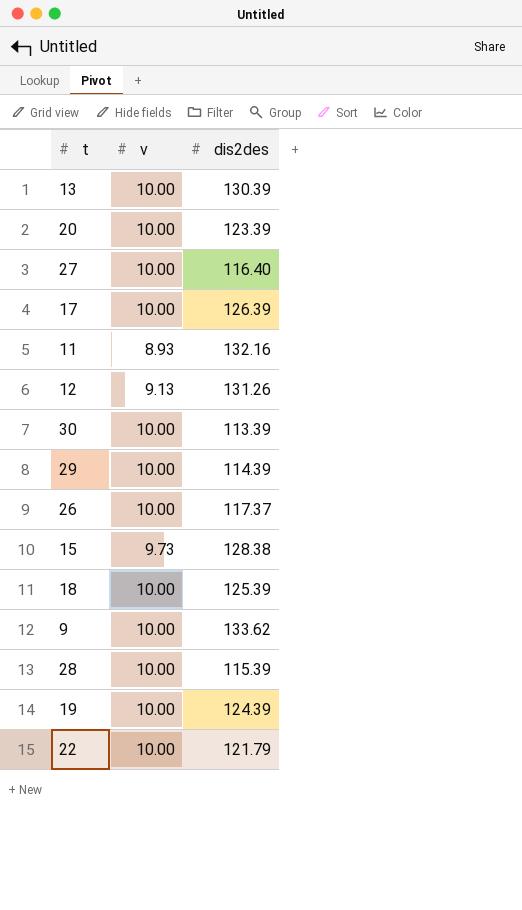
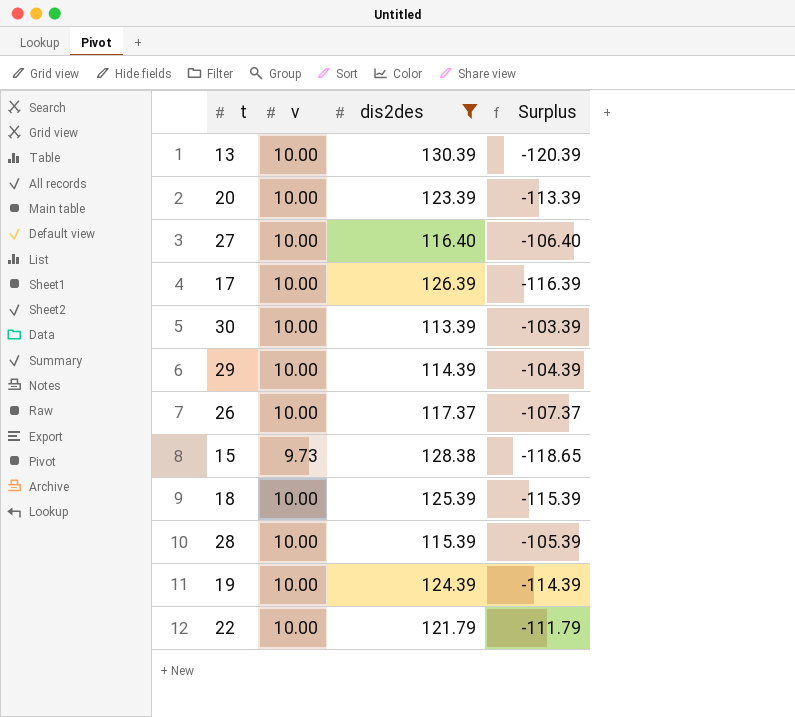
filter: none -> dis2des <= 130.39
column Surplus | formula: none -> [v] - [dis2des]

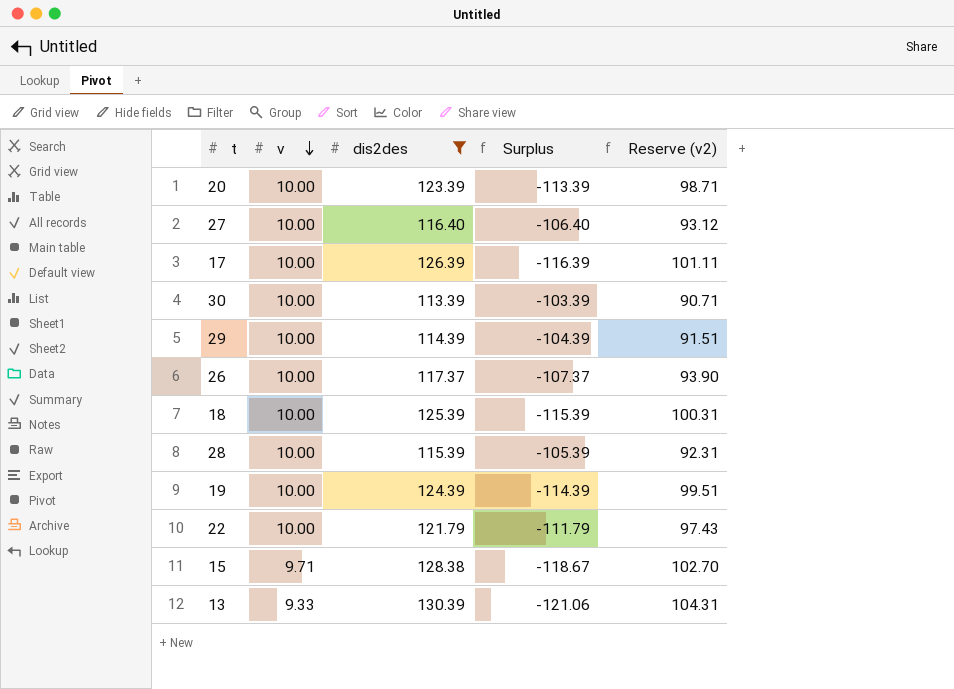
row order: none -> v descending
column Reserve (v2) | formula: none -> [dis2des] * 0.8
15 | v: 9.73 -> 9.71
15 | Surplus: -118.65 -> -118.67
13 | v: 10.00 -> 9.33
13 | Surplus: -120.39 -> -121.06

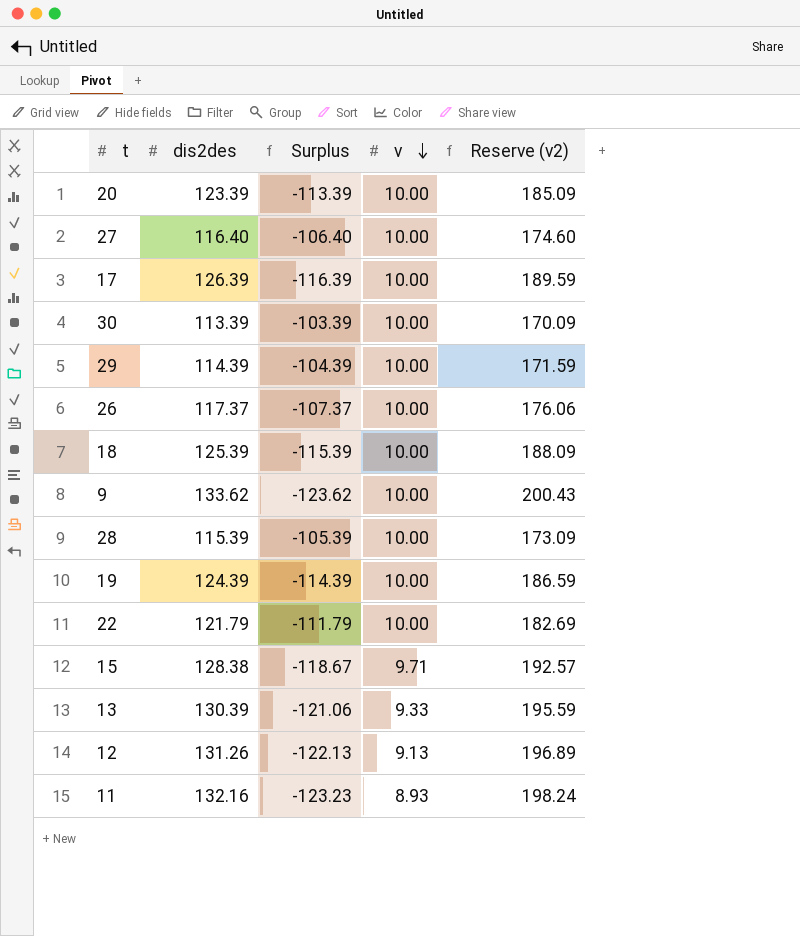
filter: dis2des <= 130.39 -> none
column v | position: 2 -> 4
column Reserve (v2) | formula: [dis2des] * 0.8 -> [dis2des] * 1.5

